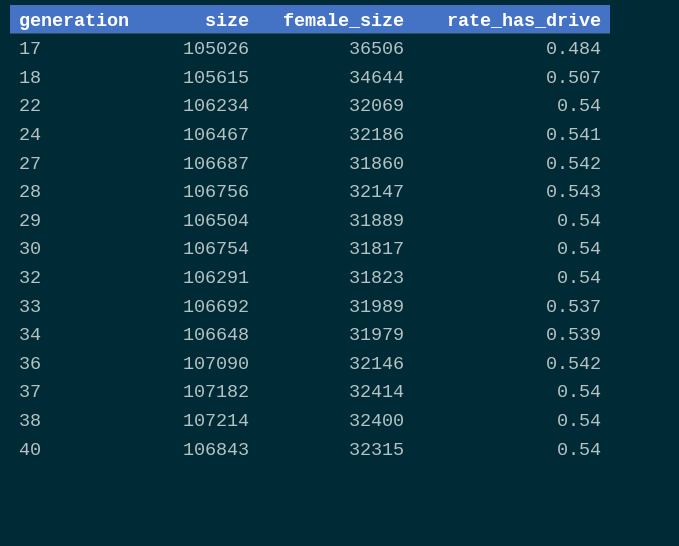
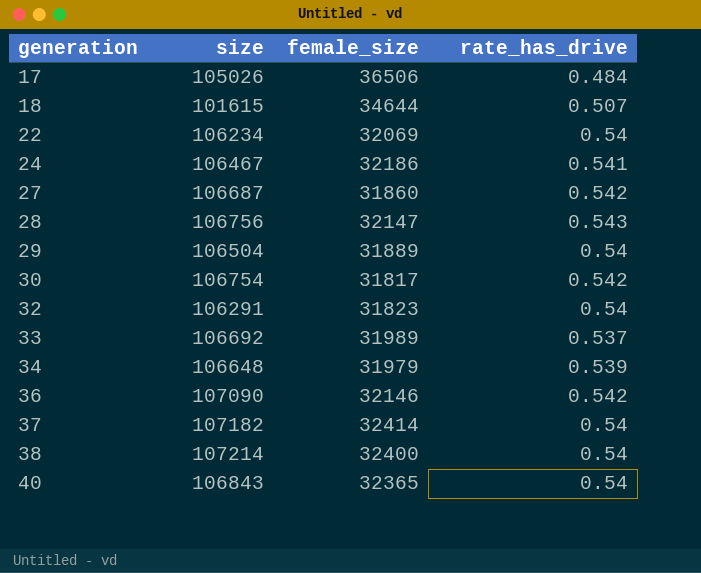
18 | size: 105615 -> 101615
30 | rate_has_drive: 0.54 -> 0.542
40 | female_size: 32315 -> 32365

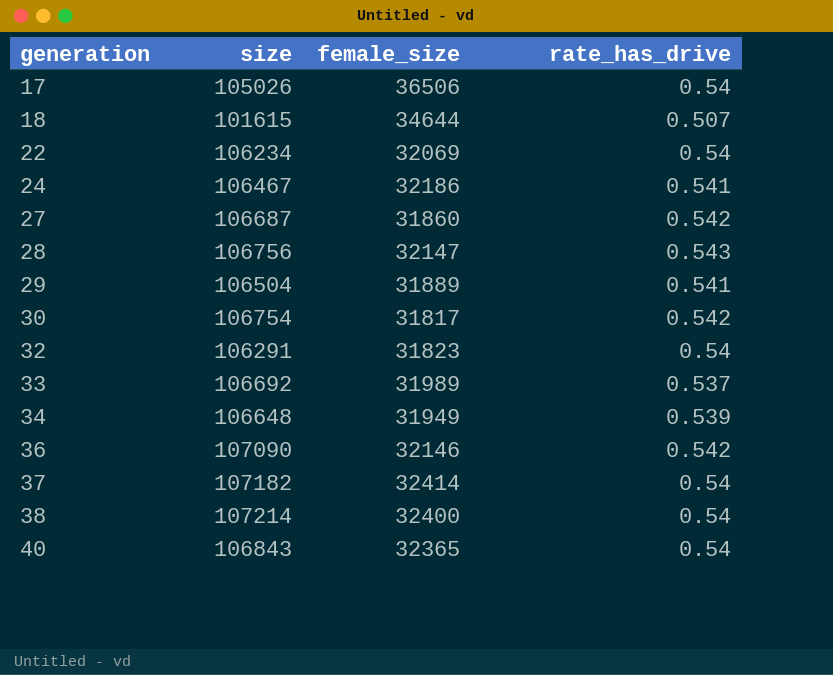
17 | rate_has_drive: 0.484 -> 0.54
29 | rate_has_drive: 0.54 -> 0.541
34 | female_size: 31979 -> 31949

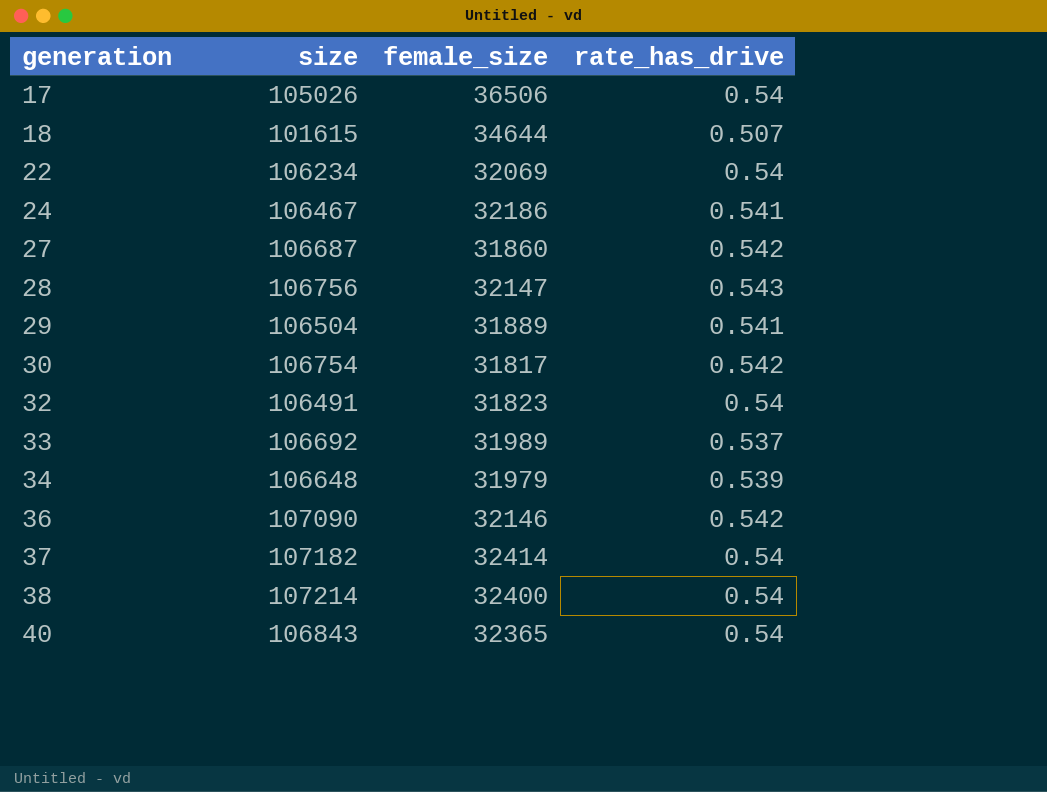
32 | size: 106291 -> 106491
34 | female_size: 31949 -> 31979

